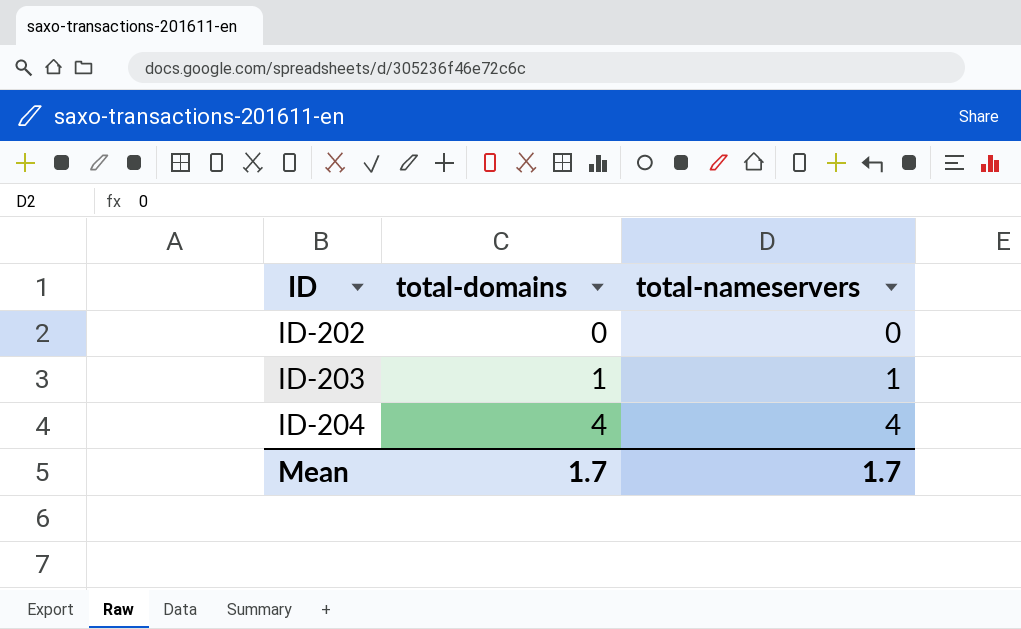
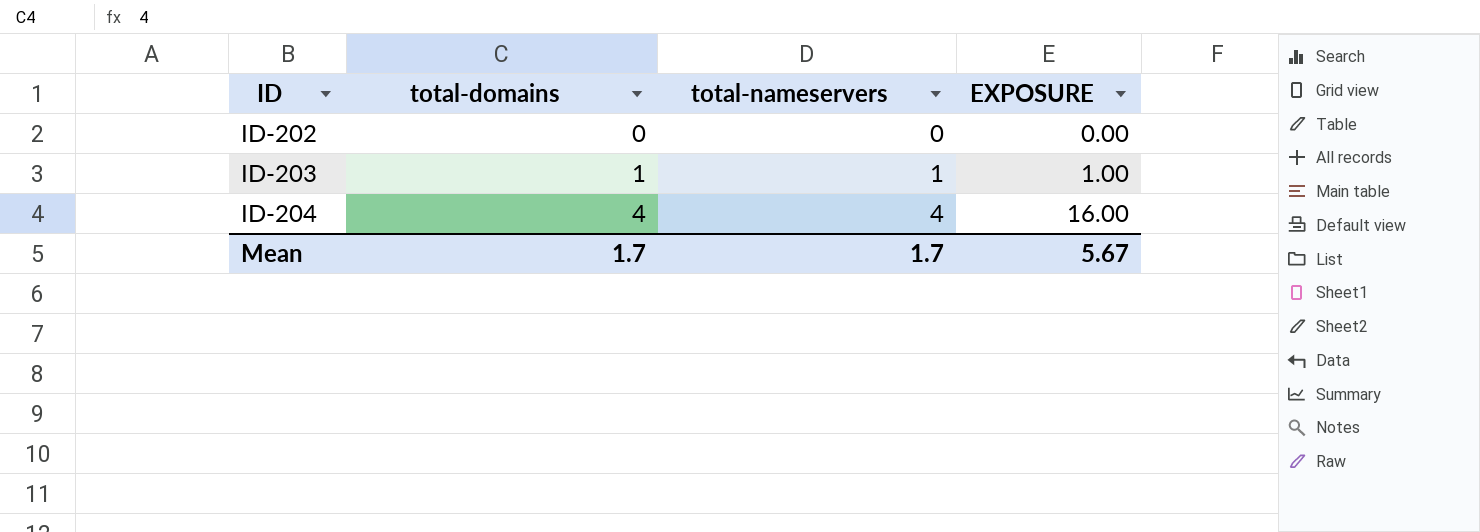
column EXPOSURE | formula: none -> [total-domains] * [total-nameservers]

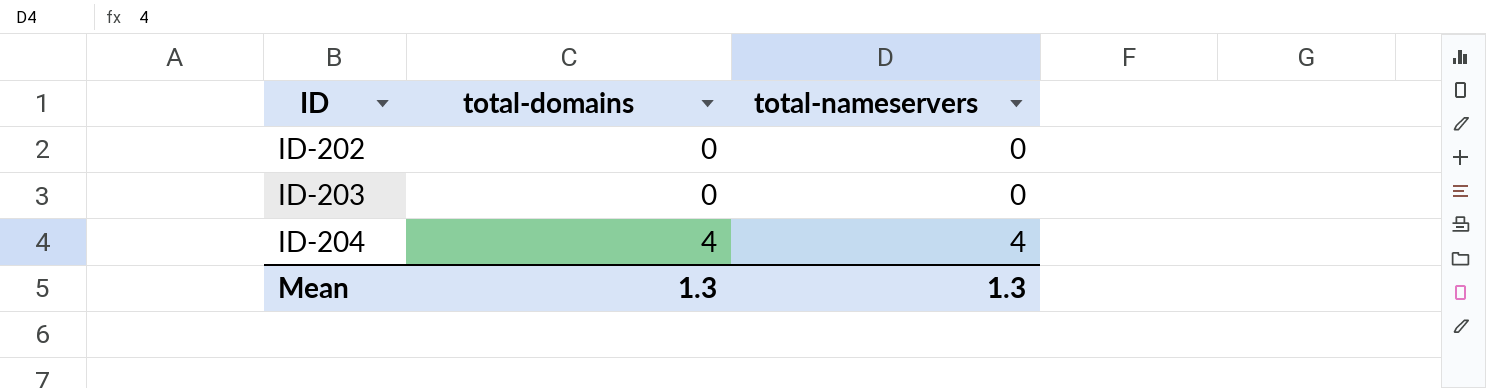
column EXPOSURE | formula: [total-domains] * [total-nameservers] -> none
ID-203 | total-domains: 1 -> 0
ID-203 | total-nameservers: 1 -> 0
Mean | total-domains: 1.7 -> 1.3
Mean | total-nameservers: 1.7 -> 1.3

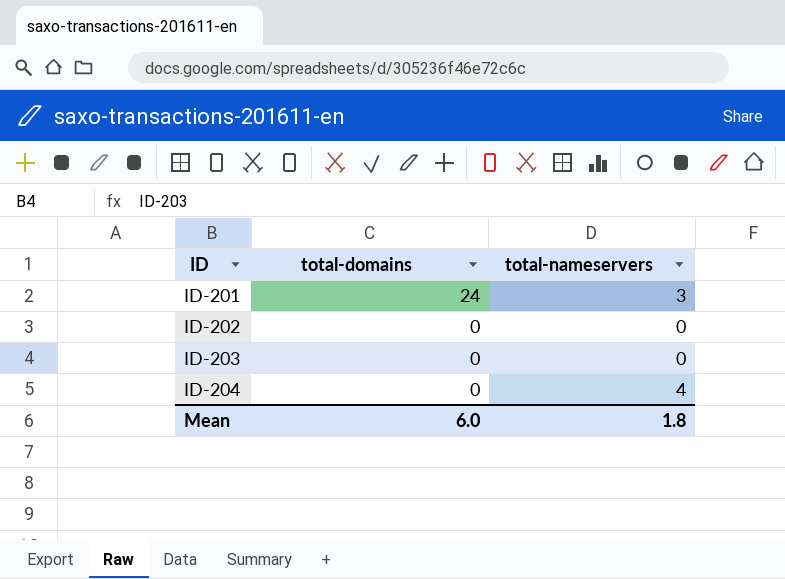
row ID-201: none -> 24 | 3
ID-204 | total-domains: 4 -> 0
Mean | total-domains: 1.3 -> 6.0
Mean | total-nameservers: 1.3 -> 1.8

